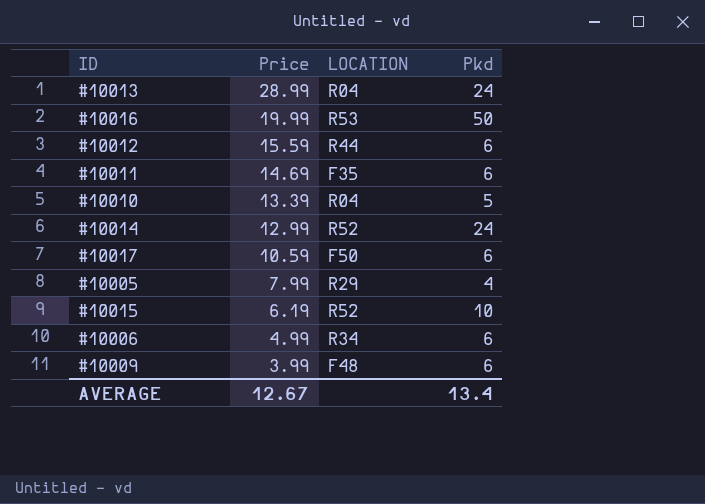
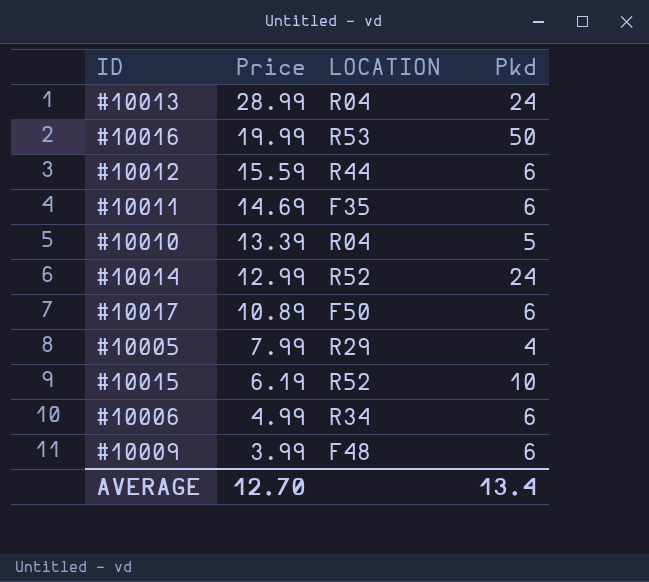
#10017 | Price: 10.59 -> 10.89
AVERAGE | Price: 12.67 -> 12.70

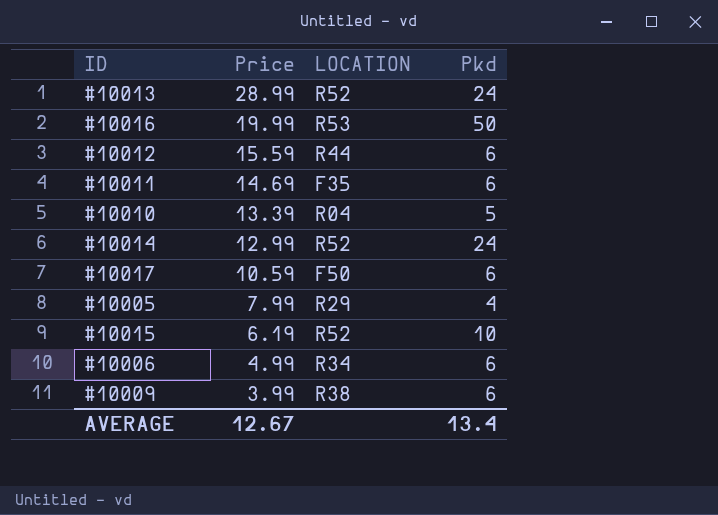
#10013 | LOCATION: R04 -> R52
#10017 | Price: 10.89 -> 10.59
#10009 | LOCATION: F48 -> R38
AVERAGE | Price: 12.70 -> 12.67

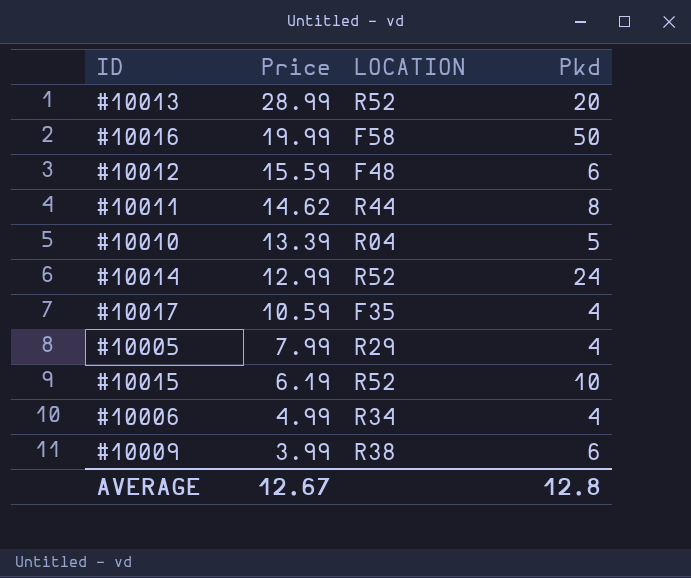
#10013 | Pkd: 24 -> 20
#10016 | LOCATION: R53 -> F58
#10012 | LOCATION: R44 -> F48
#10011 | Price: 14.69 -> 14.62
#10011 | LOCATION: F35 -> R44
#10011 | Pkd: 6 -> 8
#10017 | LOCATION: F50 -> F35
#10017 | Pkd: 6 -> 4
#10006 | Pkd: 6 -> 4
AVERAGE | Pkd: 13.4 -> 12.8

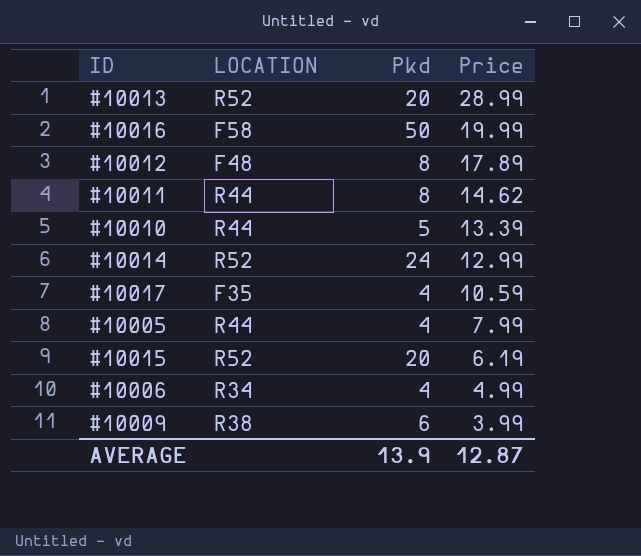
column Price | position: 2 -> 4
#10012 | Pkd: 6 -> 8
#10012 | Price: 15.59 -> 17.89
#10010 | LOCATION: R04 -> R44
#10005 | LOCATION: R29 -> R44
#10015 | Pkd: 10 -> 20
AVERAGE | Pkd: 12.8 -> 13.9
AVERAGE | Price: 12.67 -> 12.87

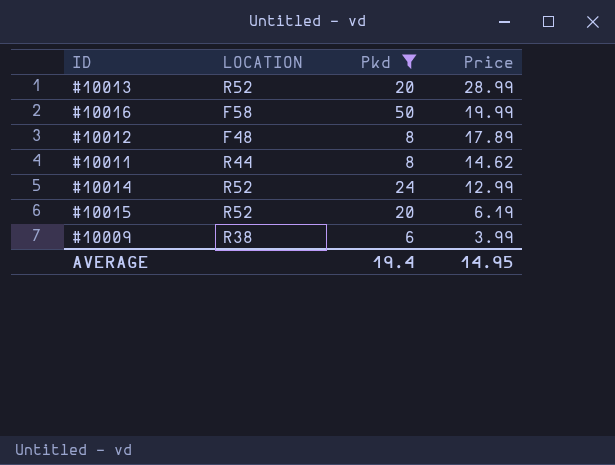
filter: none -> Pkd >= 6
AVERAGE | Pkd: 13.9 -> 19.4
AVERAGE | Price: 12.87 -> 14.95

